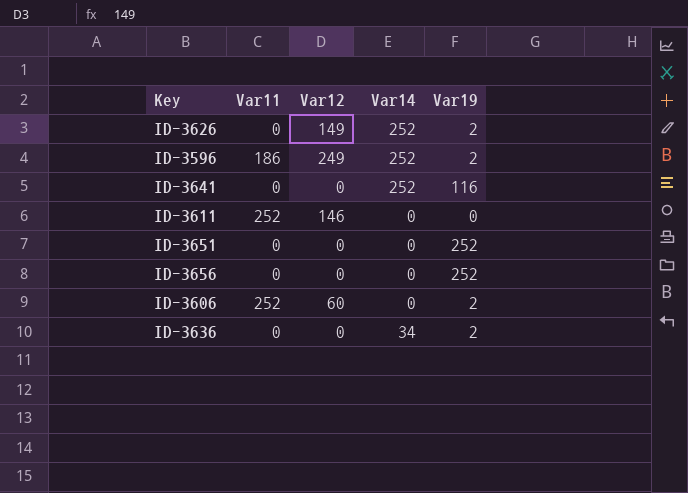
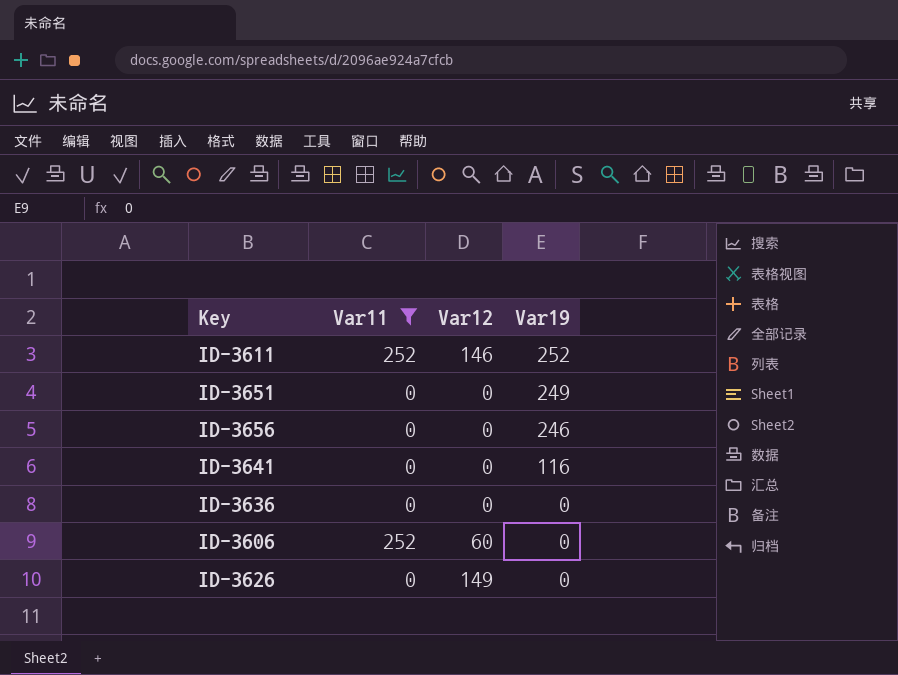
filter: none -> Var11 != 186
row order: none -> Var19 descending
column Var14 | position: 4 -> none
ID-3611 | Var19: 0 -> 252
ID-3651 | Var19: 252 -> 249
ID-3656 | Var19: 252 -> 246
ID-3636 | Var19: 2 -> 0
ID-3606 | Var19: 2 -> 0
ID-3626 | Var19: 2 -> 0

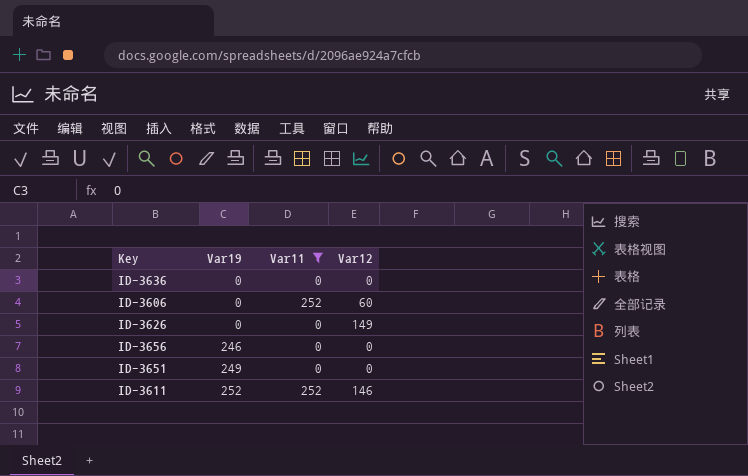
row order: Var19 descending -> Var19 ascending
column Var19 | position: 4 -> 2
row ID-3641: 0 | 0 | 116 -> none

